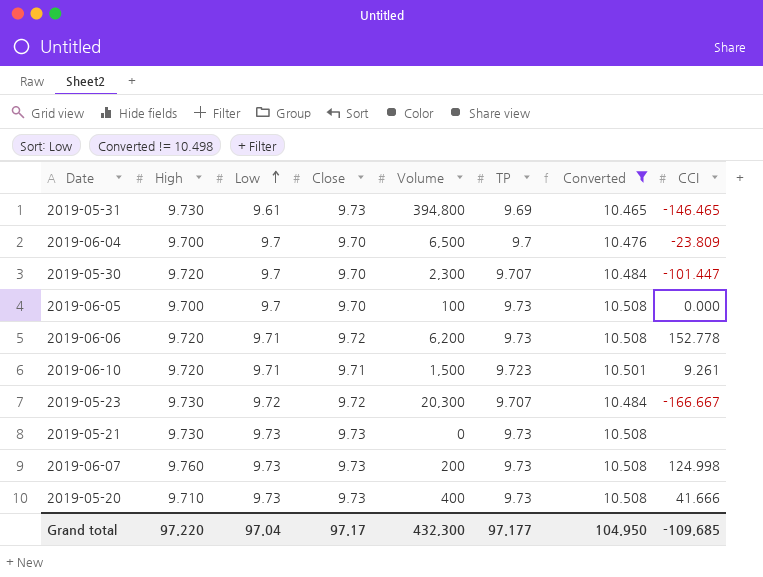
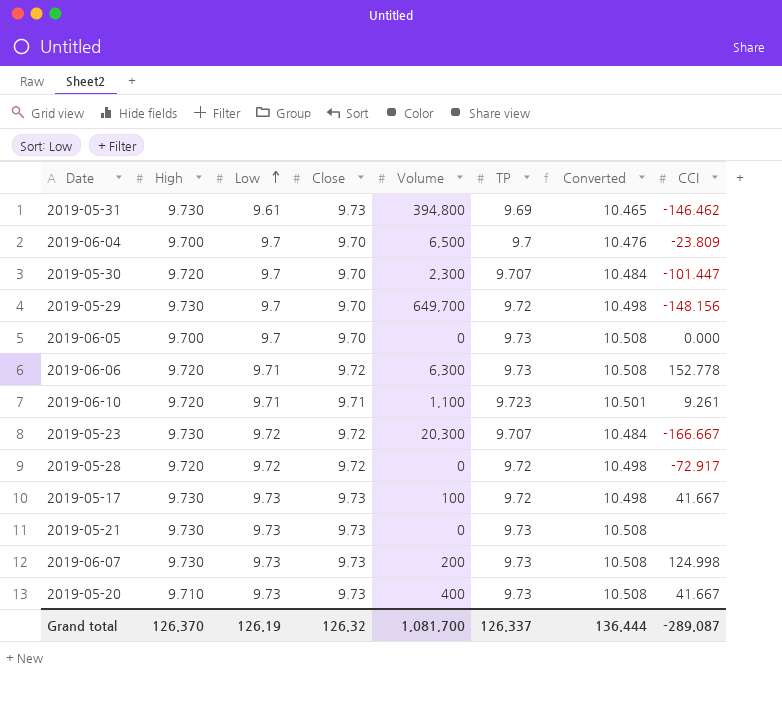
filter: Converted != 10.498 -> none
2019-05-31 | CCI: -146.465 -> -146.462
2019-06-05 | Volume: 100 -> 0
2019-06-06 | Volume: 6,200 -> 6,300
2019-06-10 | Volume: 1,500 -> 1,100
2019-06-07 | High: 9.760 -> 9.730
2019-05-20 | CCI: 41.666 -> 41.667
Grand total | High: 97.220 -> 126.370
Grand total | Low: 97.04 -> 126.19
Grand total | Close: 97.17 -> 126.32
Grand total | Volume: 432,300 -> 1,081,700
Grand total | TP: 97.177 -> 126.337
Grand total | Converted: 104.950 -> 136.444
Grand total | CCI: -109.685 -> -289.087

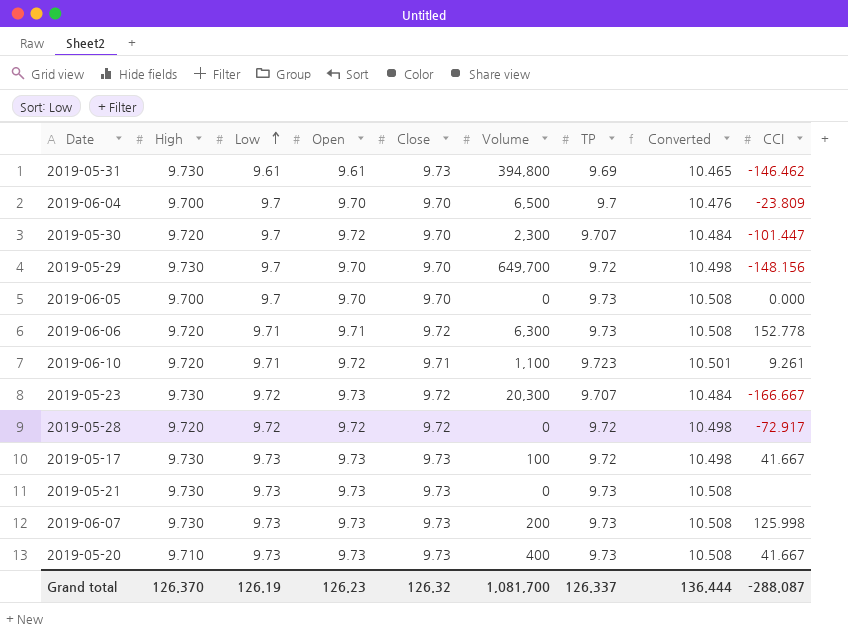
column Open | position: none -> 4
2019-06-07 | CCI: 124.998 -> 125.998
Grand total | CCI: -289.087 -> -288.087

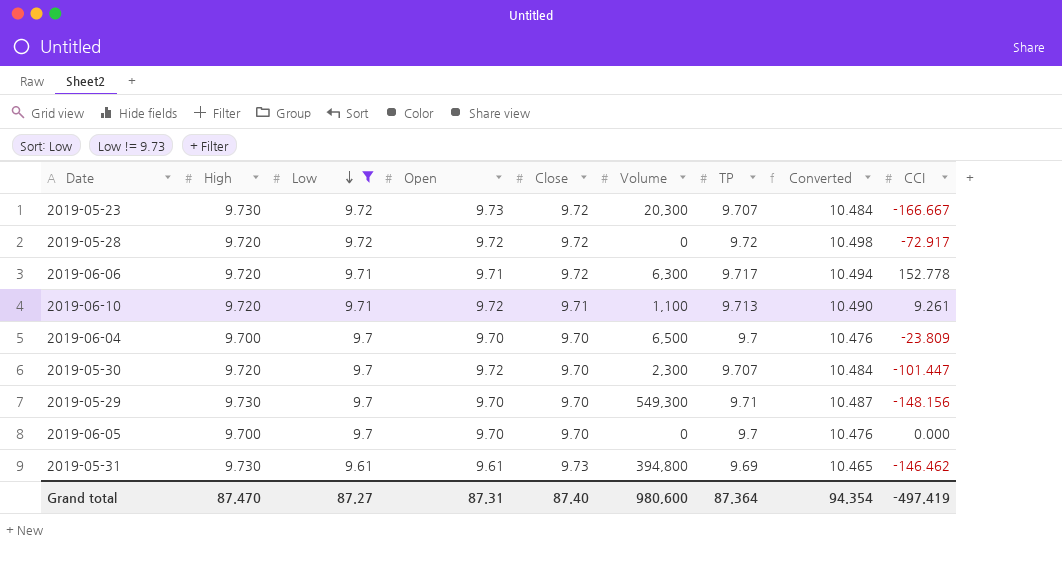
filter: none -> Low != 9.73
row order: Low ascending -> Low descending
2019-06-06 | TP: 9.73 -> 9.717
2019-06-06 | Converted: 10.508 -> 10.494
2019-06-10 | TP: 9.723 -> 9.713
2019-06-10 | Converted: 10.501 -> 10.490
2019-05-29 | Volume: 649,700 -> 549,300
2019-05-29 | TP: 9.72 -> 9.71
2019-05-29 | Converted: 10.498 -> 10.487
2019-06-05 | TP: 9.73 -> 9.7
2019-06-05 | Converted: 10.508 -> 10.476
Grand total | High: 126.370 -> 87.470
Grand total | Low: 126.19 -> 87.27
Grand total | Open: 126.23 -> 87.31
Grand total | Close: 126.32 -> 87.40
Grand total | Volume: 1,081,700 -> 980,600
Grand total | TP: 126.337 -> 87.364
Grand total | Converted: 136.444 -> 94.354
Grand total | CCI: -288.087 -> -497.419

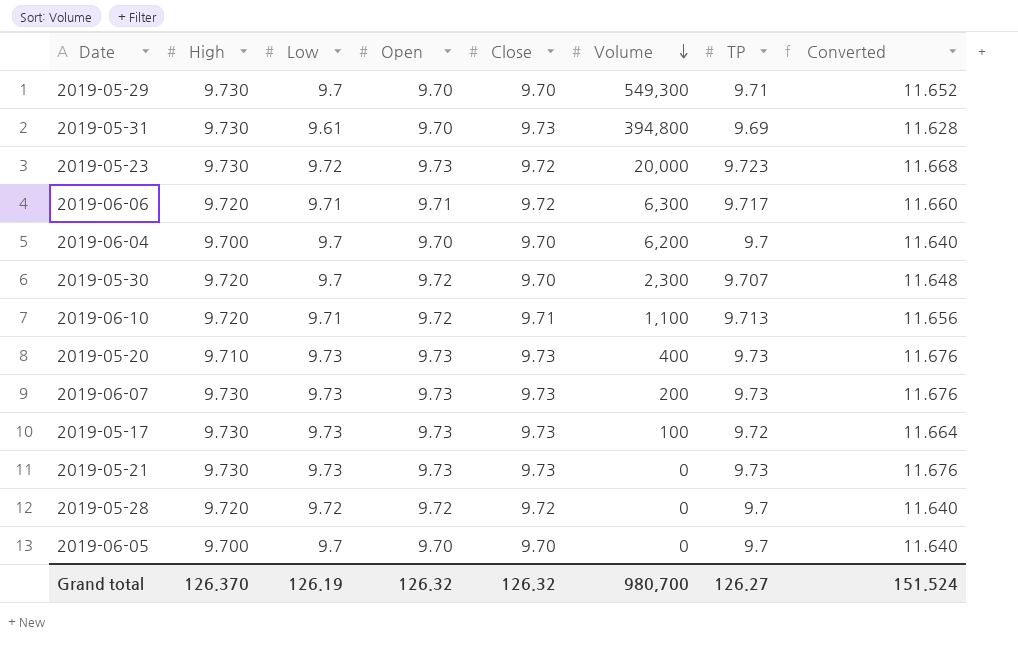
filter: Low != 9.73 -> none
row order: Low descending -> Volume descending
column CCI | position: 9 -> none
column Converted | formula: [TP] * 1.08 -> [TP] * 1.2
2019-05-31 | Open: 9.61 -> 9.70
2019-05-23 | Volume: 20,300 -> 20,000
2019-05-23 | TP: 9.707 -> 9.723
2019-06-04 | Volume: 6,500 -> 6,200
2019-05-28 | TP: 9.72 -> 9.7
Grand total | High: 87.470 -> 126.370
Grand total | Low: 87.27 -> 126.19
Grand total | Open: 87.31 -> 126.32
Grand total | Close: 87.40 -> 126.32
Grand total | Volume: 980,600 -> 980,700
Grand total | TP: 87.364 -> 126.27
Grand total | Converted: 94.354 -> 151.524

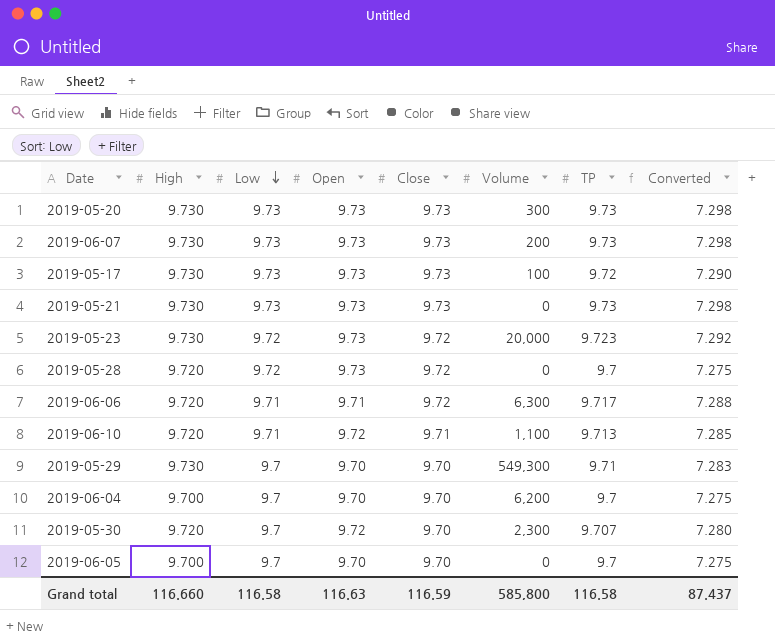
row order: Volume descending -> Low descending
column Converted | formula: [TP] * 1.2 -> [TP] * 0.75
row 2019-05-31: 9.730 | 9.61 | 9.70 | 9.73 | 394,800 | 9.69 | 11.628 -> none
2019-05-20 | High: 9.710 -> 9.730
2019-05-20 | Volume: 400 -> 300
2019-05-28 | Open: 9.72 -> 9.73
Grand total | High: 126.370 -> 116.660
Grand total | Low: 126.19 -> 116.58
Grand total | Open: 126.32 -> 116.63
Grand total | Close: 126.32 -> 116.59
Grand total | Volume: 980,700 -> 585,800
Grand total | TP: 126.27 -> 116.58
Grand total | Converted: 151.524 -> 87.437

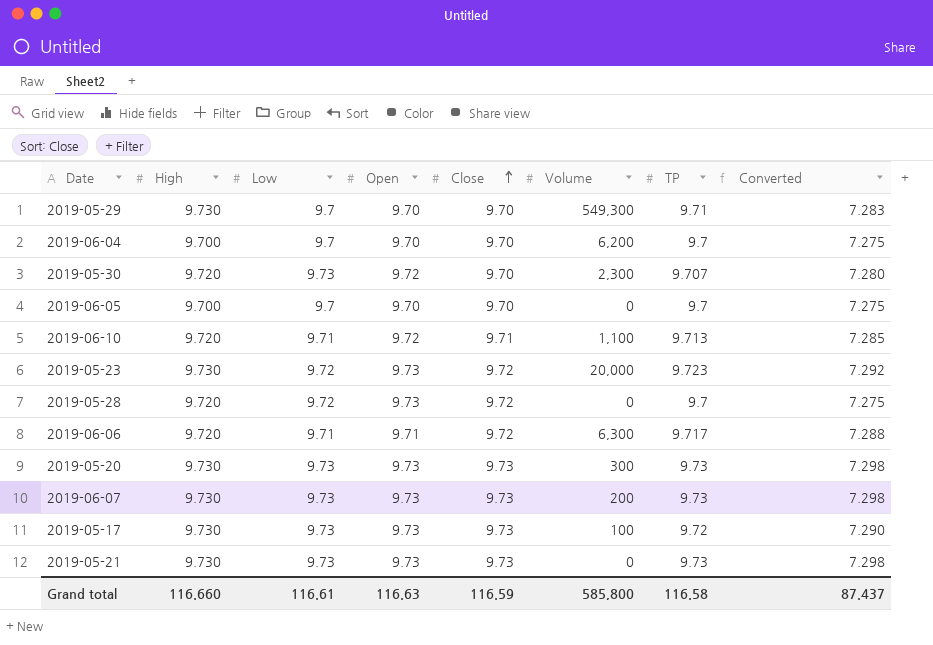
row order: Low descending -> Close ascending
2019-05-30 | Low: 9.7 -> 9.73
Grand total | Low: 116.58 -> 116.61

